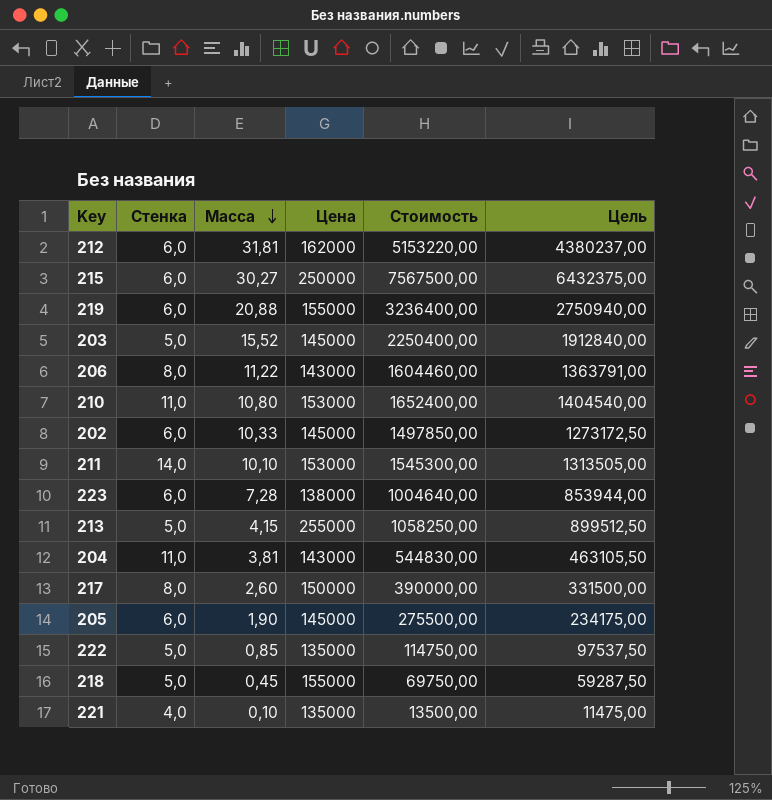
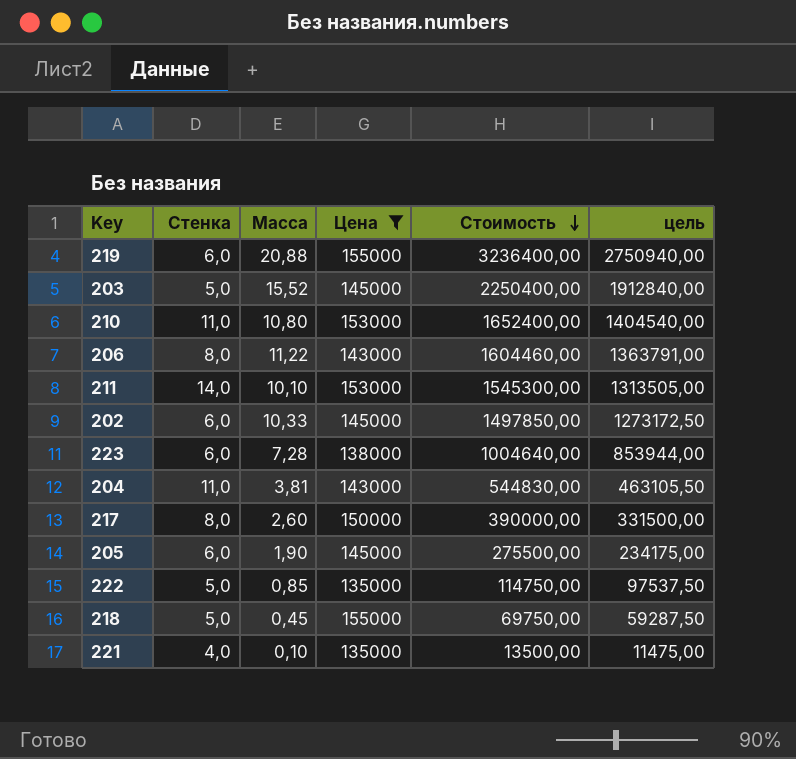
filter: none -> Цена <= 155000
row order: Масса descending -> Стоимость descending
column name: Цель -> цель

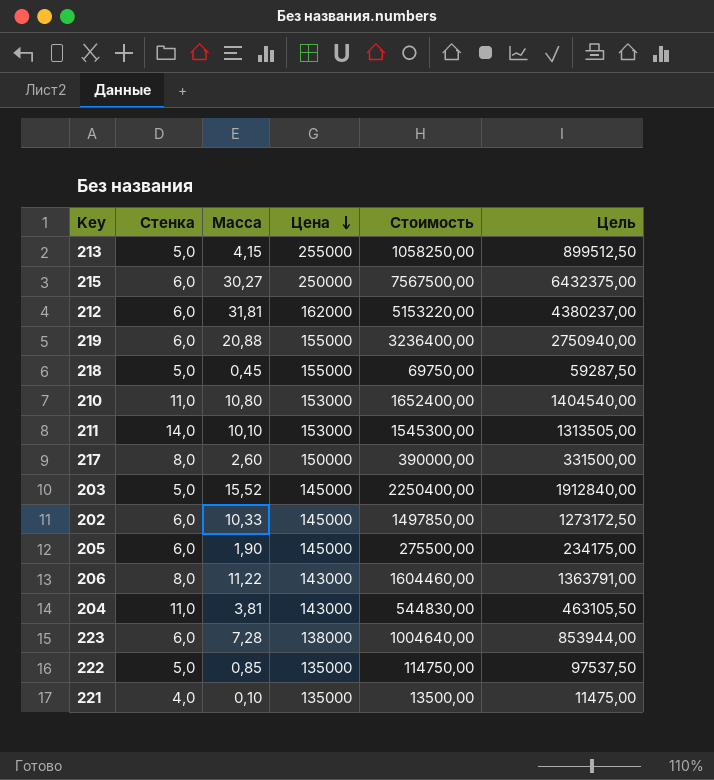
filter: Цена <= 155000 -> none
row order: Стоимость descending -> Цена descending
column name: цель -> Цель

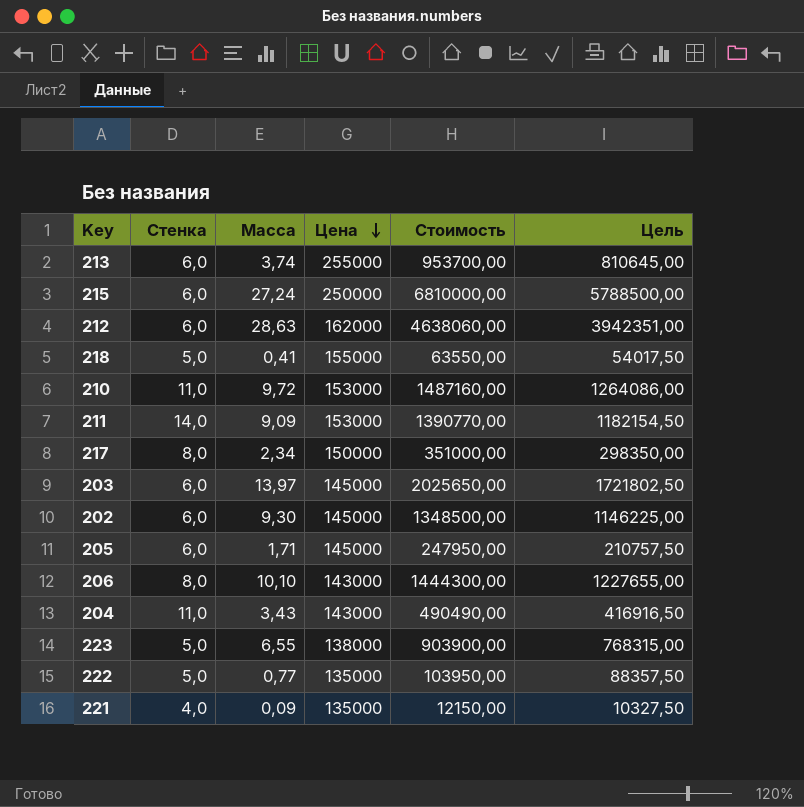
row 219: 6,0 | 20,88 | 155000 | 3236400,00 | 2750940,00 -> none
213 | Стенка: 5,0 -> 6,0
213 | Масса: 4,15 -> 3,74
213 | Стоимость: 1058250,00 -> 953700,00
213 | Цель: 899512,50 -> 810645,00
215 | Масса: 30,27 -> 27,24
215 | Стоимость: 7567500,00 -> 6810000,00
215 | Цель: 6432375,00 -> 5788500,00
212 | Масса: 31,81 -> 28,63
212 | Стоимость: 5153220,00 -> 4638060,00
212 | Цель: 4380237,00 -> 3942351,00
218 | Масса: 0,45 -> 0,41
218 | Стоимость: 69750,00 -> 63550,00
218 | Цель: 59287,50 -> 54017,50
210 | Масса: 10,80 -> 9,72
210 | Стоимость: 1652400,00 -> 1487160,00
210 | Цель: 1404540,00 -> 1264086,00
211 | Масса: 10,10 -> 9,09
211 | Стоимость: 1545300,00 -> 1390770,00
211 | Цель: 1313505,00 -> 1182154,50
217 | Масса: 2,60 -> 2,34
217 | Стоимость: 390000,00 -> 351000,00
217 | Цель: 331500,00 -> 298350,00
203 | Стенка: 5,0 -> 6,0
203 | Масса: 15,52 -> 13,97
203 | Стоимость: 2250400,00 -> 2025650,00
203 | Цель: 1912840,00 -> 1721802,50
202 | Масса: 10,33 -> 9,30
202 | Стоимость: 1497850,00 -> 1348500,00
202 | Цель: 1273172,50 -> 1146225,00
205 | Масса: 1,90 -> 1,71
205 | Стоимость: 275500,00 -> 247950,00
205 | Цель: 234175,00 -> 210757,50
206 | Масса: 11,22 -> 10,10
206 | Стоимость: 1604460,00 -> 1444300,00
206 | Цель: 1363791,00 -> 1227655,00
204 | Масса: 3,81 -> 3,43
204 | Стоимость: 544830,00 -> 490490,00
204 | Цель: 463105,50 -> 416916,50
223 | Стенка: 6,0 -> 5,0
223 | Масса: 7,28 -> 6,55
223 | Стоимость: 1004640,00 -> 903900,00
223 | Цель: 853944,00 -> 768315,00
222 | Масса: 0,85 -> 0,77
222 | Стоимость: 114750,00 -> 103950,00
222 | Цель: 97537,50 -> 88357,50
221 | Масса: 0,10 -> 0,09
221 | Стоимость: 13500,00 -> 12150,00
221 | Цель: 11475,00 -> 10327,50

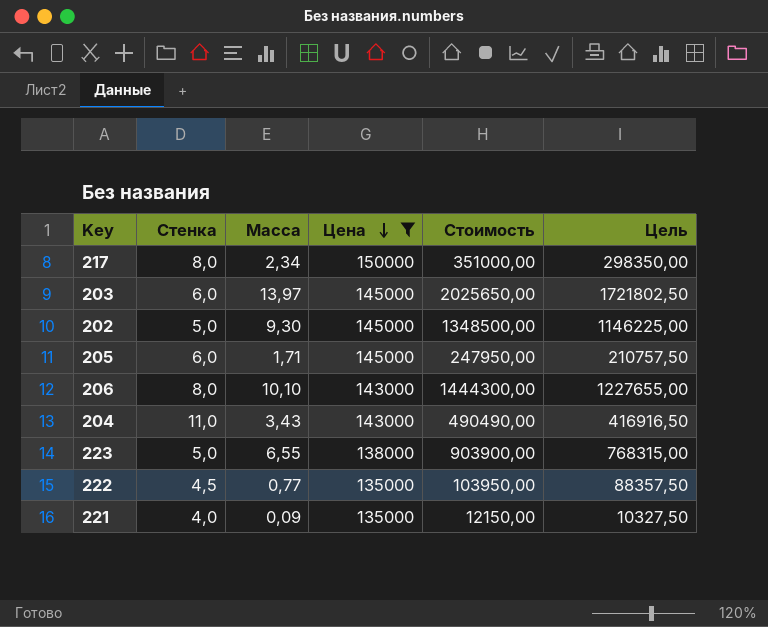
filter: none -> Цена <= 150000
202 | Стенка: 6,0 -> 5,0
222 | Стенка: 5,0 -> 4,5

